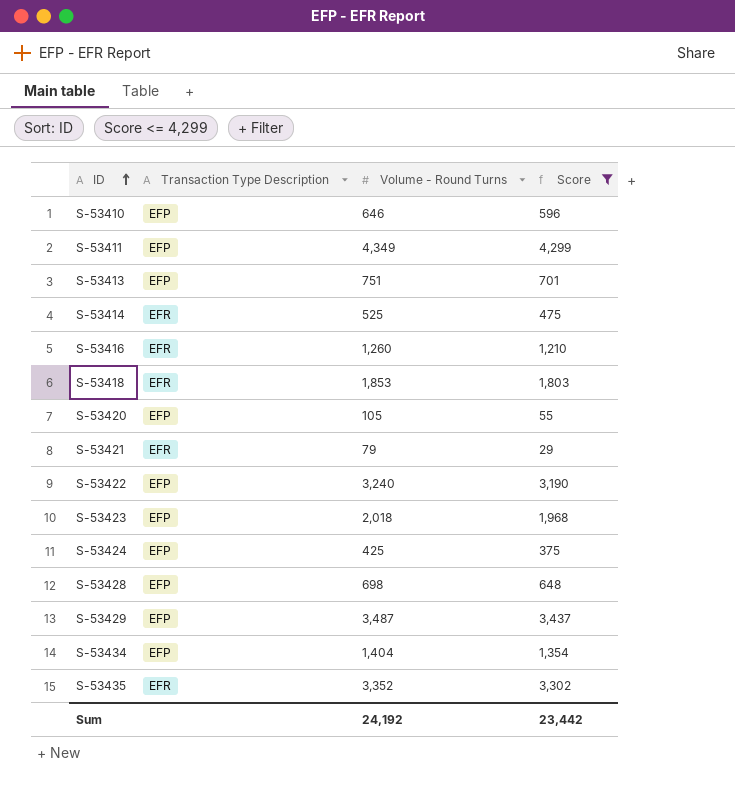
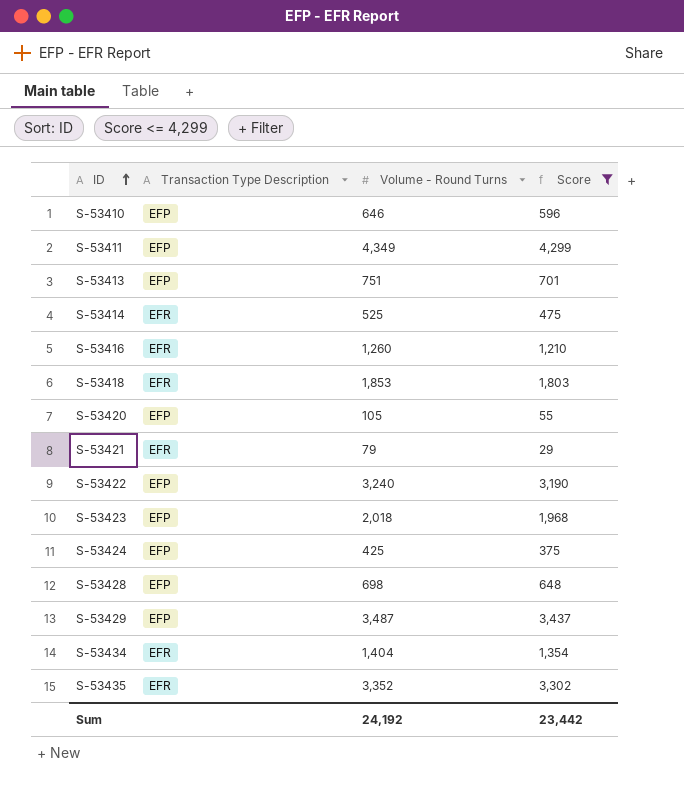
S-53434 | Transaction Type Description: EFP -> EFR

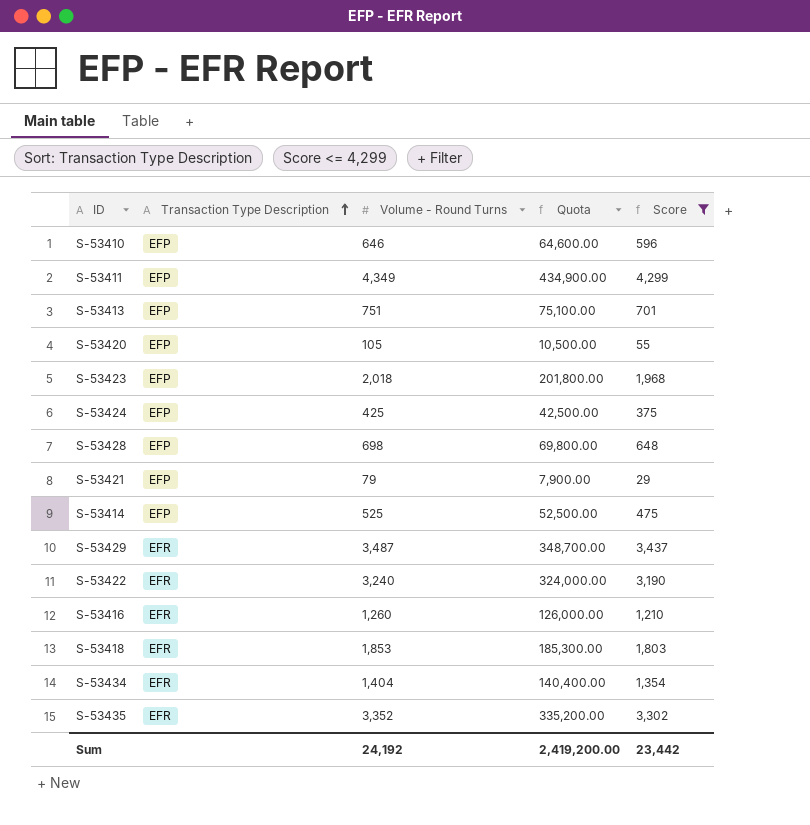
row order: ID ascending -> Transaction Type Description ascending
column Quota | formula: none -> [Volume - Round Turns] * 100
S-53421 | Transaction Type Description: EFR -> EFP
S-53414 | Transaction Type Description: EFR -> EFP
S-53429 | Transaction Type Description: EFP -> EFR
S-53422 | Transaction Type Description: EFP -> EFR

